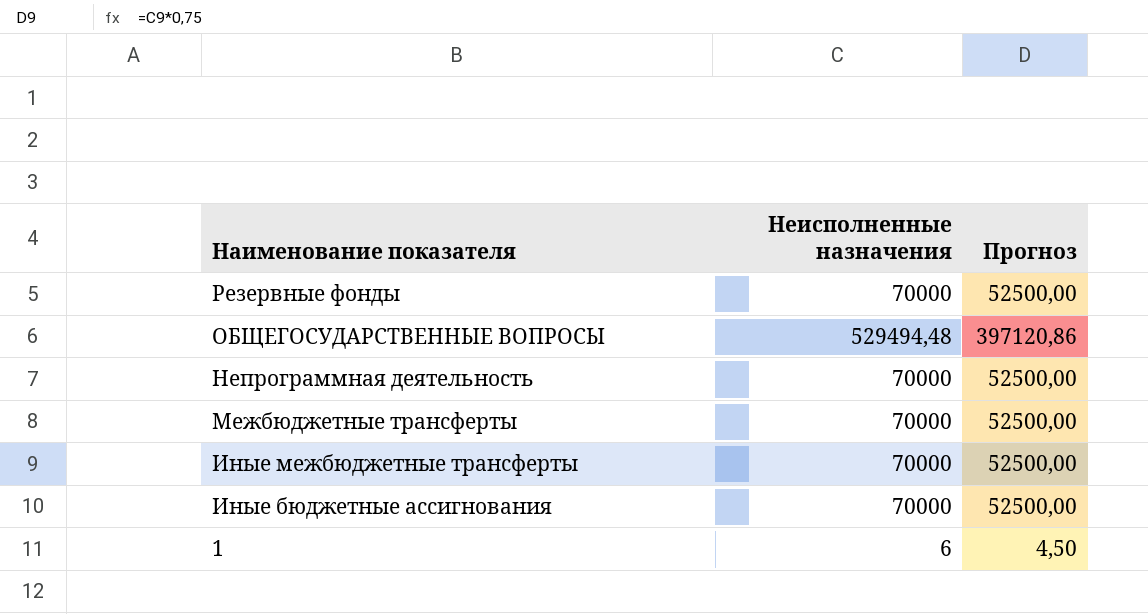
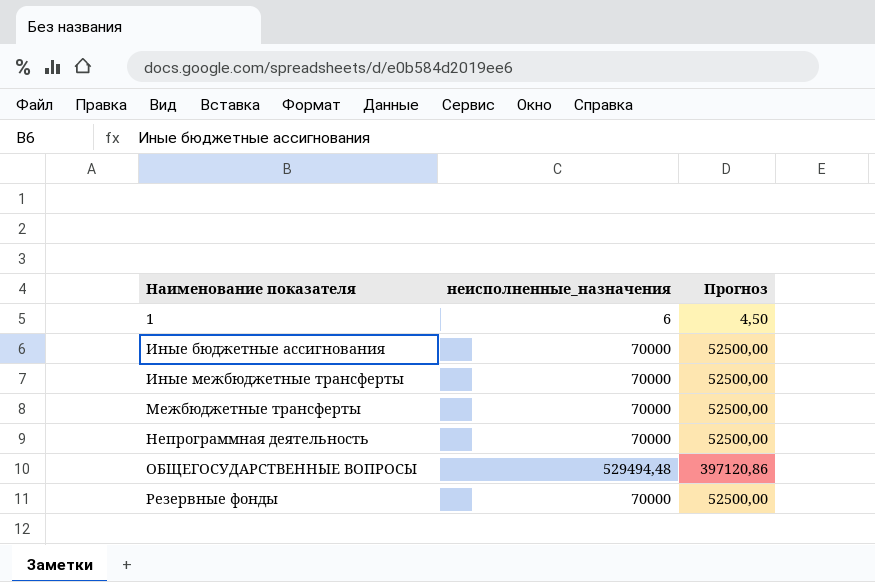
row order: Наименование показателя descending -> Наименование показателя ascending
column name: Неисполненные назначения -> неисполненные_назначения

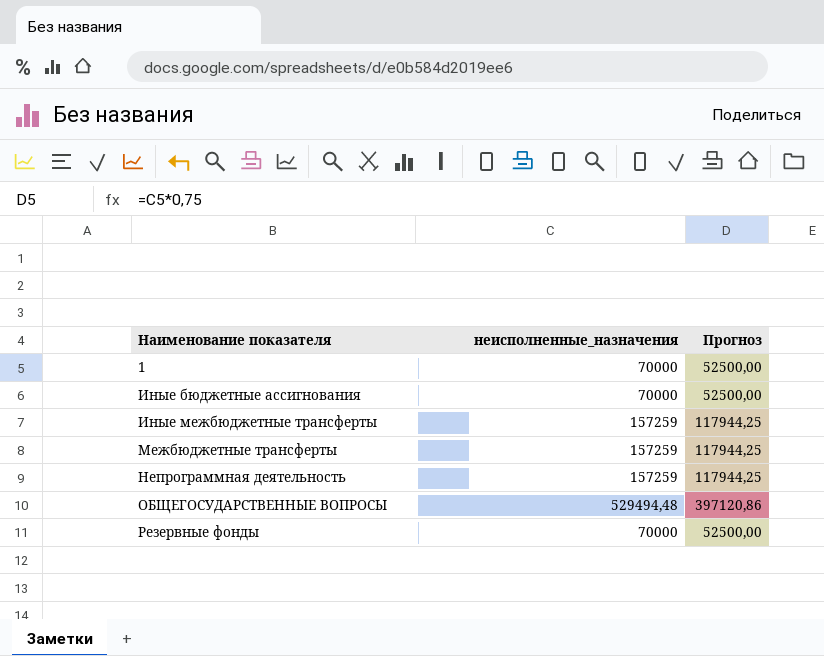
1 | неисполненные_назначения: 6 -> 70000
1 | Прогноз: 4,50 -> 52500,00
Иные межбюджетные трансферты | неисполненные_назначения: 70000 -> 157259
Иные межбюджетные трансферты | Прогноз: 52500,00 -> 117944,25
Межбюджетные трансферты | неисполненные_назначения: 70000 -> 157259
Межбюджетные трансферты | Прогноз: 52500,00 -> 117944,25
Непрограммная деятельность | неисполненные_назначения: 70000 -> 157259
Непрограммная деятельность | Прогноз: 52500,00 -> 117944,25

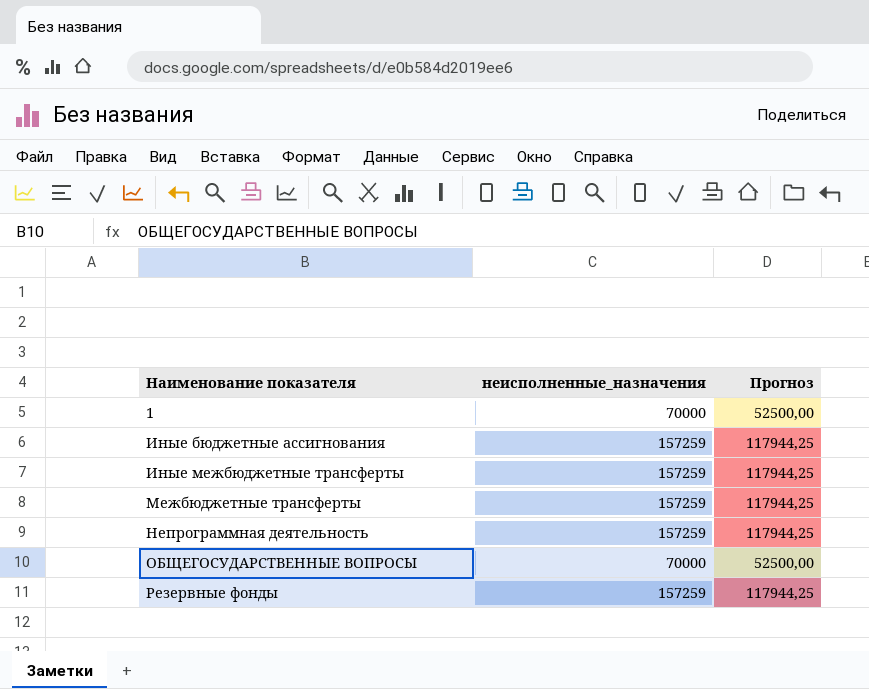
Иные бюджетные ассигнования | неисполненные_назначения: 70000 -> 157259
Иные бюджетные ассигнования | Прогноз: 52500,00 -> 117944,25
ОБЩЕГОСУДАРСТВЕННЫЕ ВОПРОСЫ | неисполненные_назначения: 529494,48 -> 70000
ОБЩЕГОСУДАРСТВЕННЫЕ ВОПРОСЫ | Прогноз: 397120,86 -> 52500,00
Резервные фонды | неисполненные_назначения: 70000 -> 157259
Резервные фонды | Прогноз: 52500,00 -> 117944,25

